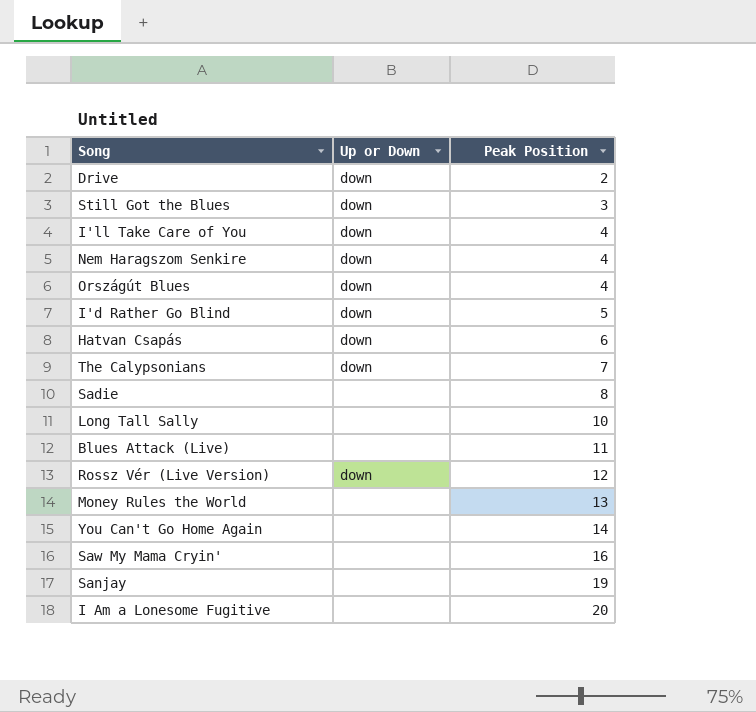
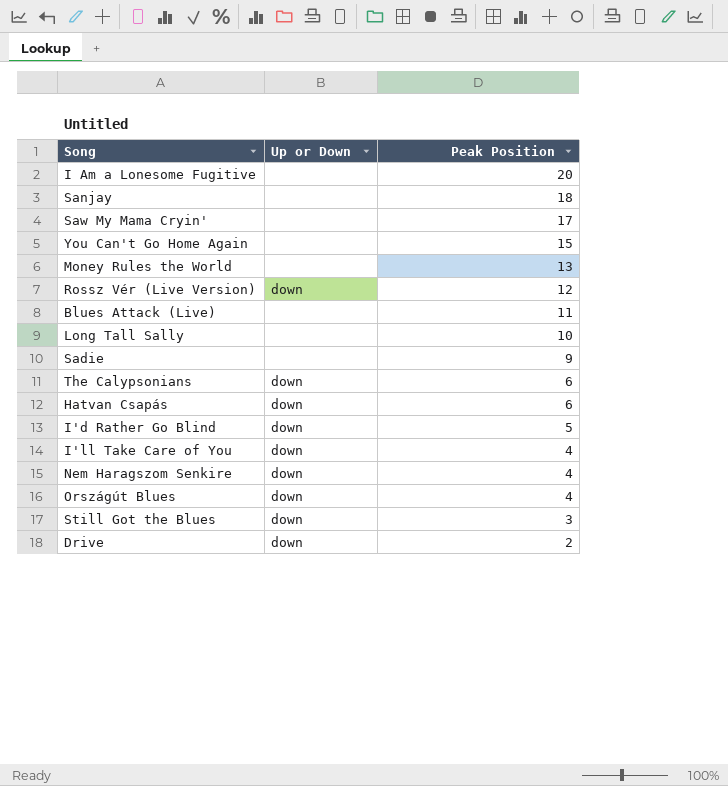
row order: Peak Position ascending -> Peak Position descending
Sanjay | Peak Position: 19 -> 18
Saw My Mama Cryin' | Peak Position: 16 -> 17
You Can't Go Home Again | Peak Position: 14 -> 15
Sadie | Peak Position: 8 -> 9
The Calypsonians | Peak Position: 7 -> 6

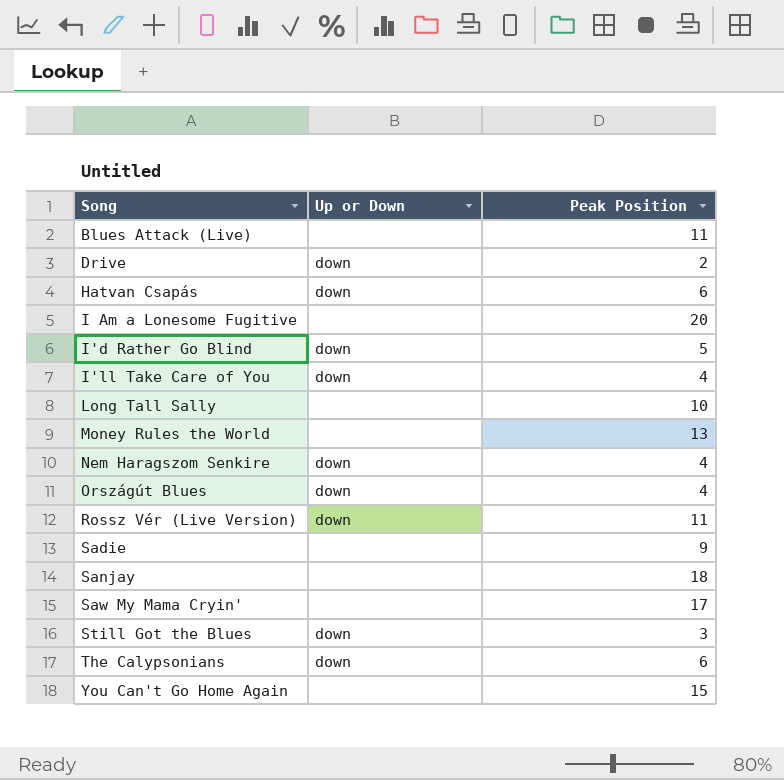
row order: Peak Position descending -> Song ascending
Rossz Vér (Live Version) | Peak Position: 12 -> 11

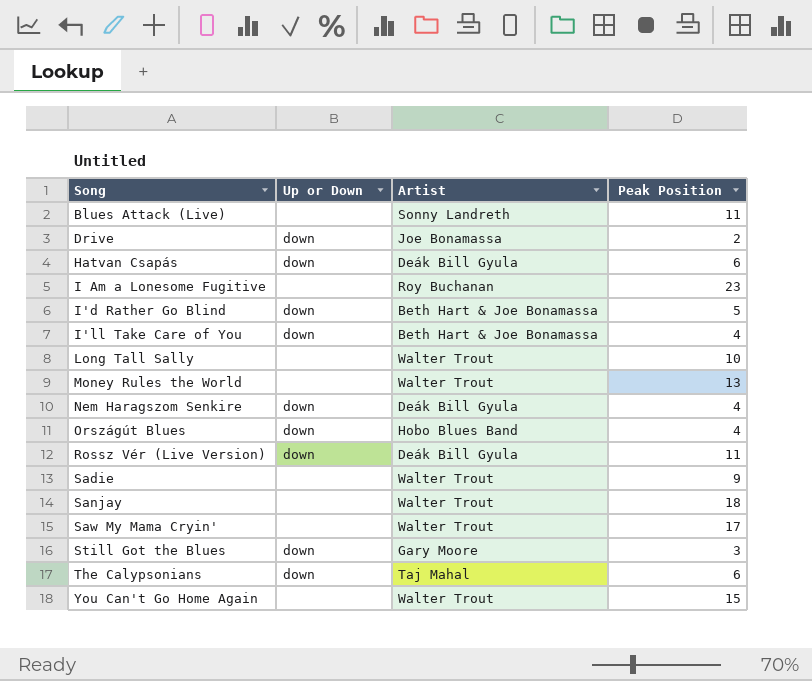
column Artist | position: none -> 3
I Am a Lonesome Fugitive | Peak Position: 20 -> 23

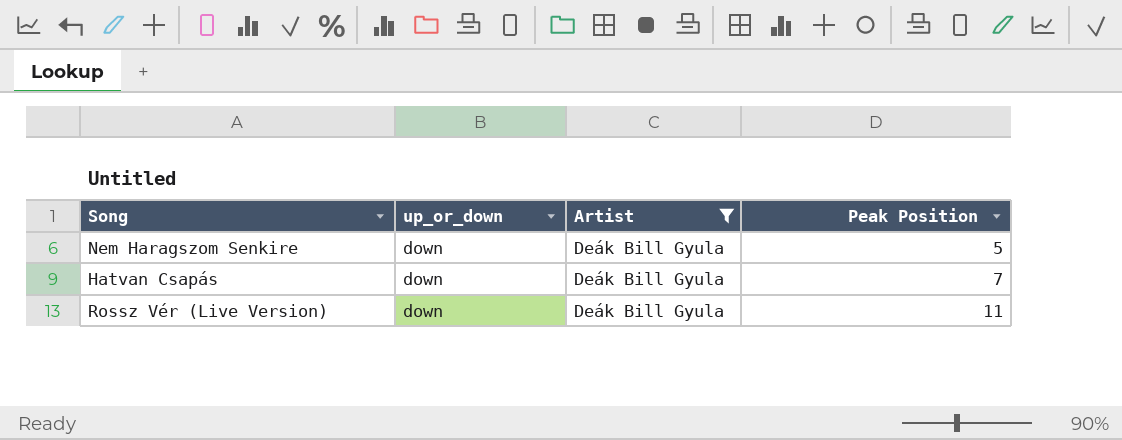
filter: none -> Artist = Deák Bill Gyula
row order: Song ascending -> Peak Position ascending
column name: Up or Down -> up_or_down
Nem Haragszom Senkire | Peak Position: 4 -> 5
Hatvan Csapás | Peak Position: 6 -> 7

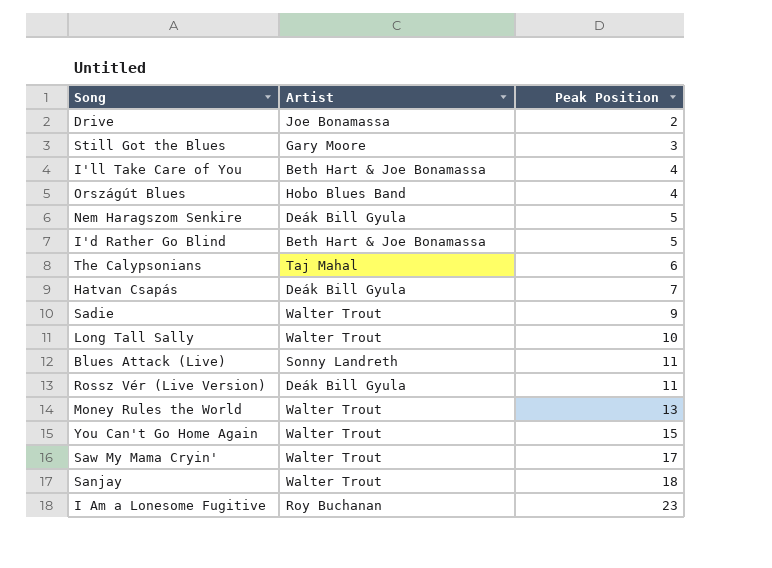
filter: Artist = Deák Bill Gyula -> none
column up_or_down | position: 2 -> none

